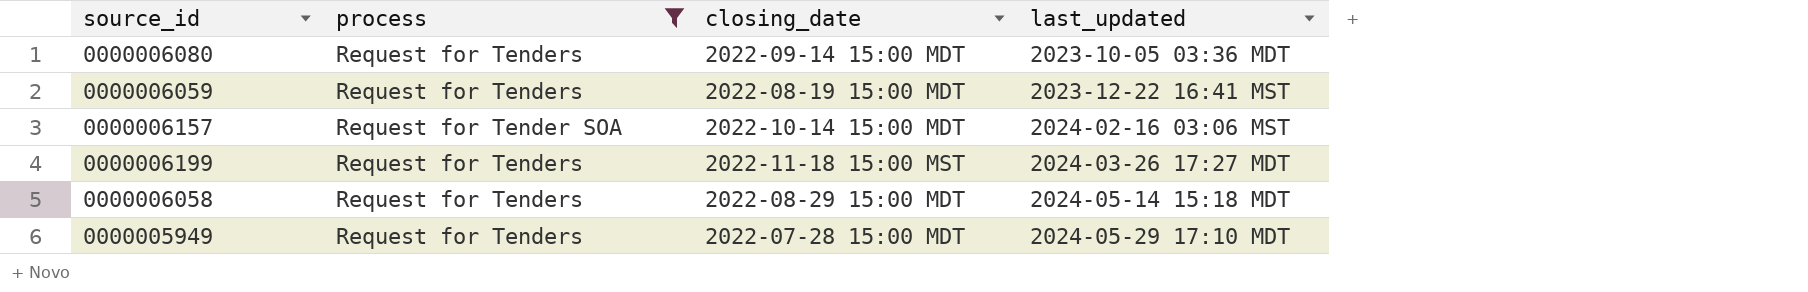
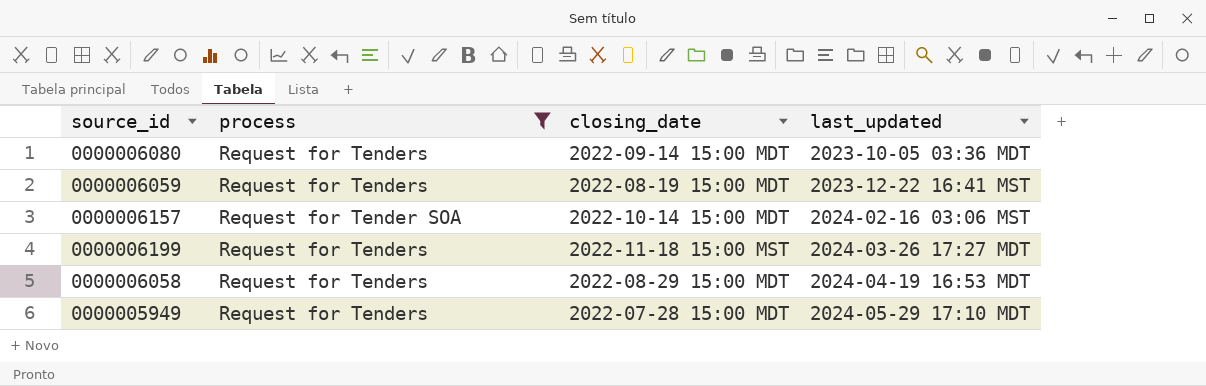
0000006058 | last_updated: 2024-05-14 15:18 MDT -> 2024-04-19 16:53 MDT

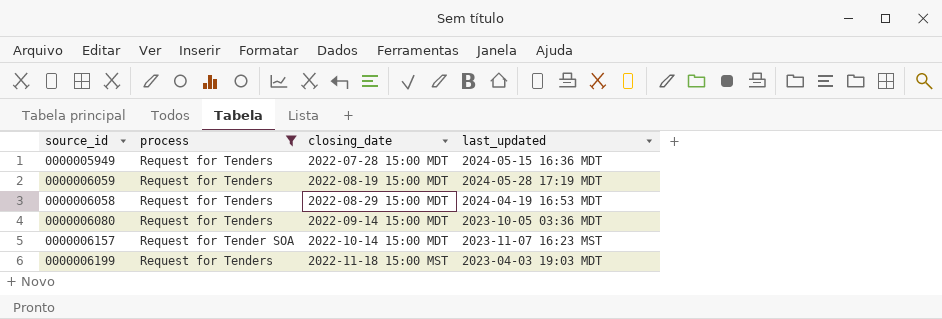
row order: last_updated ascending -> closing_date ascending
0000005949 | last_updated: 2024-05-29 17:10 MDT -> 2024-05-15 16:36 MDT
0000006059 | last_updated: 2023-12-22 16:41 MST -> 2024-05-28 17:19 MDT
0000006157 | last_updated: 2024-02-16 03:06 MST -> 2023-11-07 16:23 MST
0000006199 | last_updated: 2024-03-26 17:27 MDT -> 2023-04-03 19:03 MDT

